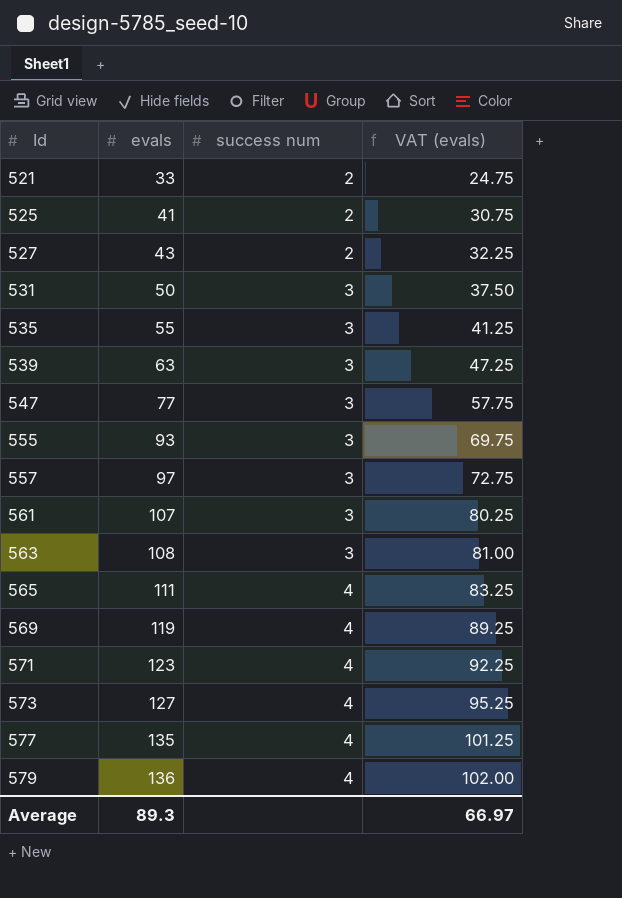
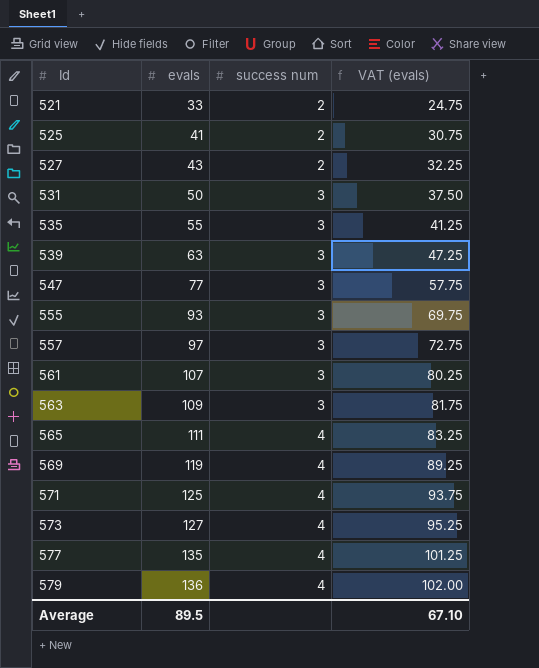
563 | evals: 108 -> 109
563 | VAT (evals): 81.00 -> 81.75
571 | evals: 123 -> 125
571 | VAT (evals): 92.25 -> 93.75
Average | evals: 89.3 -> 89.5
Average | VAT (evals): 66.97 -> 67.10

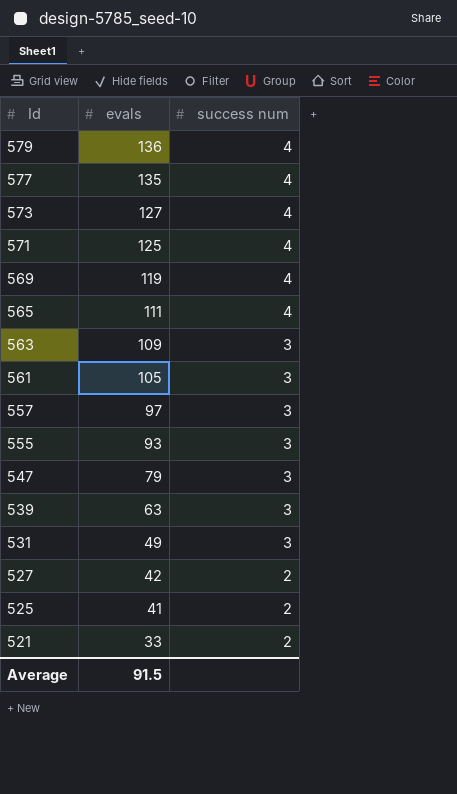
row order: Id ascending -> Id descending
column VAT (evals) | formula: [evals] * 0.75 -> none
row 535: 55 | 3 | 41.25 -> none
561 | evals: 107 -> 105
547 | evals: 77 -> 79
531 | evals: 50 -> 49
527 | evals: 43 -> 42
Average | evals: 89.5 -> 91.5

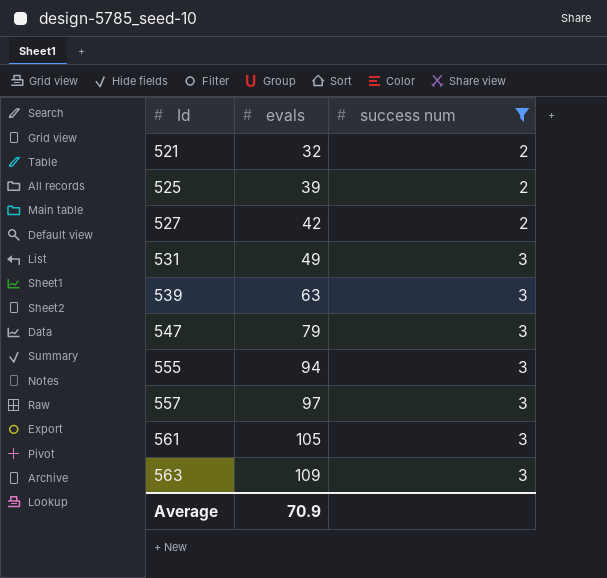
filter: none -> success num != 4
row order: Id descending -> Id ascending
521 | evals: 33 -> 32
525 | evals: 41 -> 39
555 | evals: 93 -> 94
Average | evals: 91.5 -> 70.9

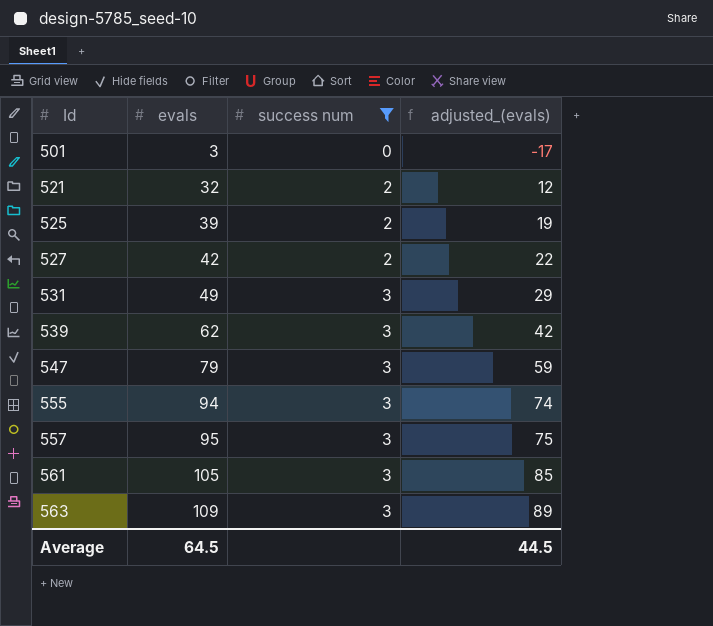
column adjusted_(evals) | formula: none -> [evals] - 20
row 501: none -> 3 | 0 | -17
539 | evals: 63 -> 62
557 | evals: 97 -> 95
Average | evals: 70.9 -> 64.5

